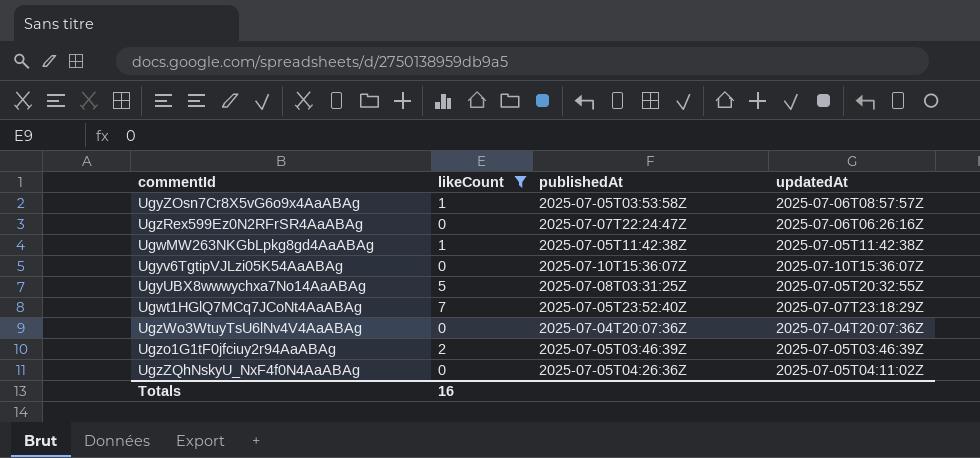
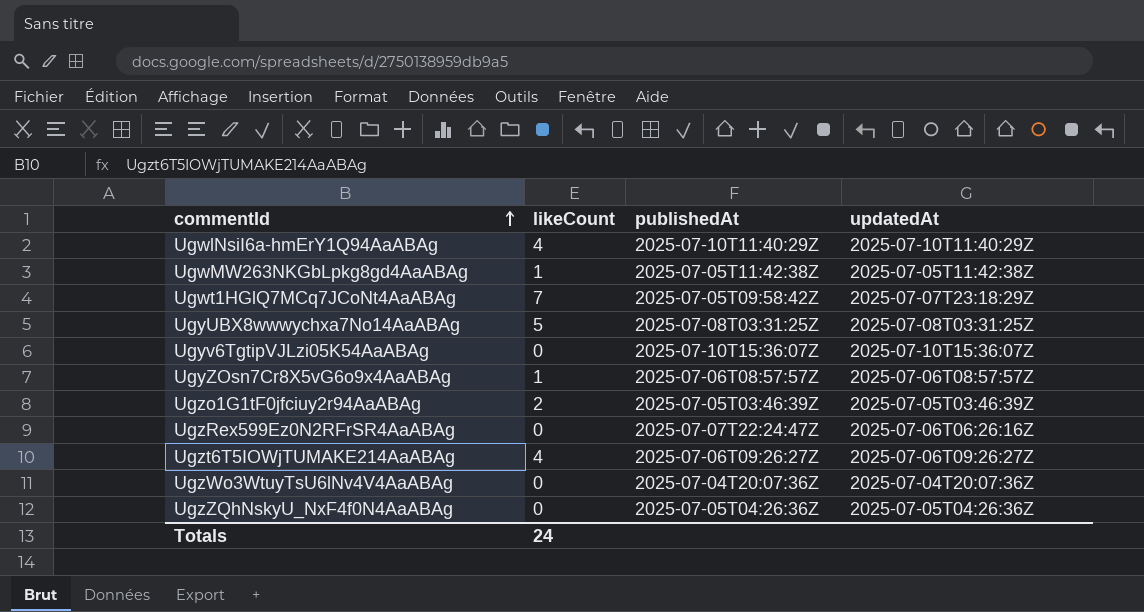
filter: likeCount != 4 -> none
row order: none -> commentId ascending
Ugwt1HGlQ7MCq7JCoNt4AaABAg | publishedAt: 2025-07-05T23:52:40Z -> 2025-07-05T09:58:42Z
UgyUBX8wwwychxa7No14AaABAg | updatedAt: 2025-07-05T20:32:55Z -> 2025-07-08T03:31:25Z
UgyZOsn7Cr8X5vG6o9x4AaABAg | publishedAt: 2025-07-05T03:53:58Z -> 2025-07-06T08:57:57Z
UgzZQhNskyU_NxF4f0N4AaABAg | updatedAt: 2025-07-05T04:11:02Z -> 2025-07-05T04:26:36Z
Totals | likeCount: 16 -> 24

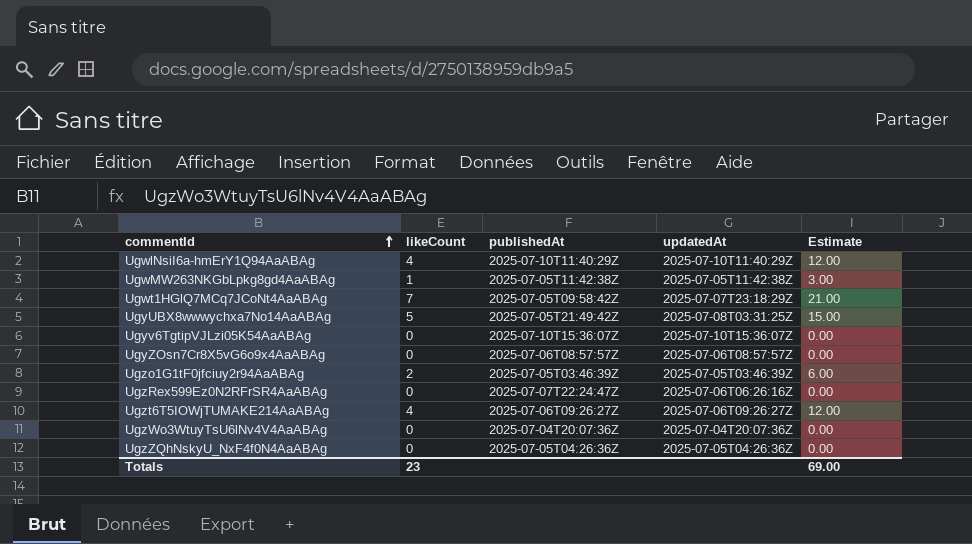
column Estimate | formula: none -> [likeCount] * 3
UgyUBX8wwwychxa7No14AaABAg | publishedAt: 2025-07-08T03:31:25Z -> 2025-07-05T21:49:42Z
UgyZOsn7Cr8X5vG6o9x4AaABAg | likeCount: 1 -> 0
Totals | likeCount: 24 -> 23

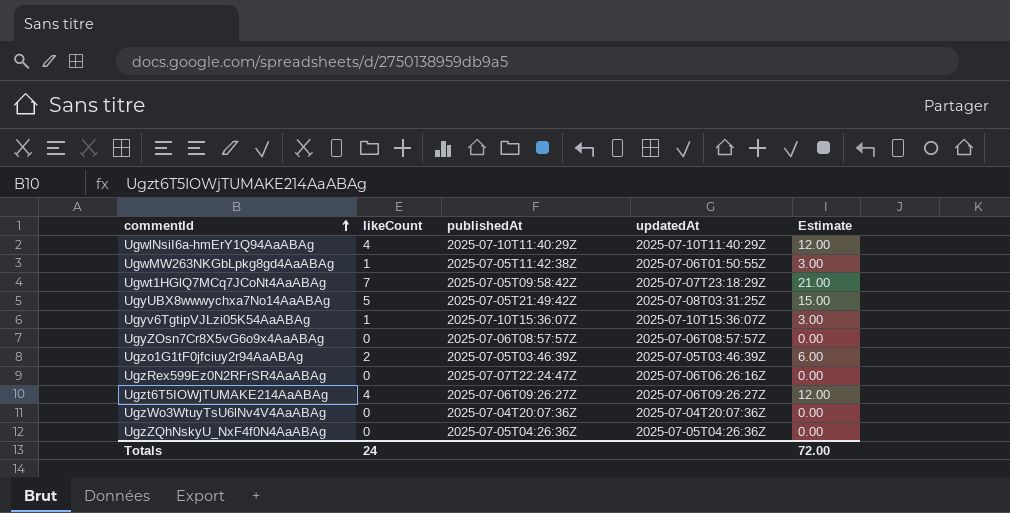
UgwMW263NKGbLpkg8gd4AaABAg | updatedAt: 2025-07-05T11:42:38Z -> 2025-07-06T01:50:55Z
Ugyv6TgtipVJLzi05K54AaABAg | likeCount: 0 -> 1
Ugyv6TgtipVJLzi05K54AaABAg | Estimate: 0.00 -> 3.00
Totals | likeCount: 23 -> 24
Totals | Estimate: 69.00 -> 72.00

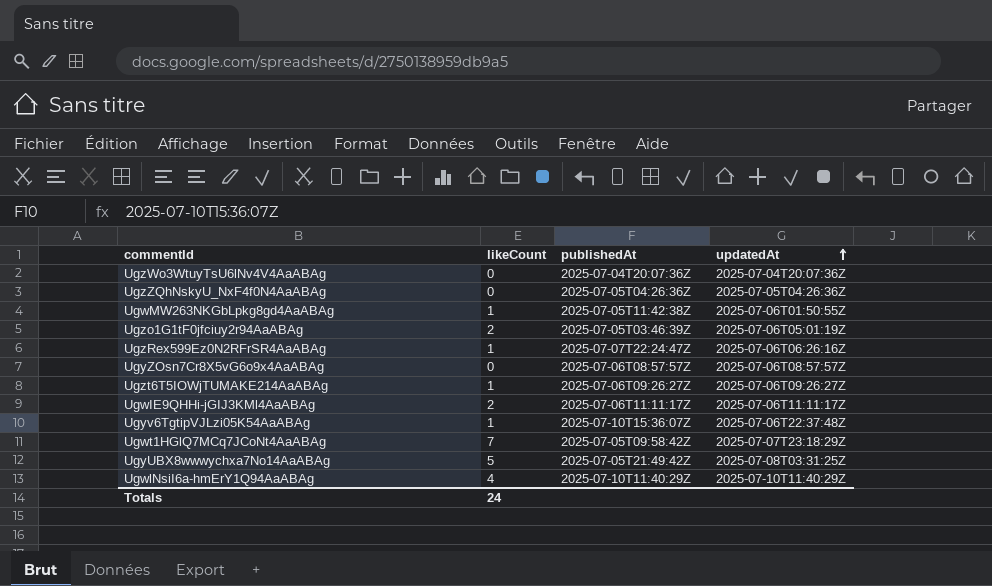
row order: commentId ascending -> updatedAt ascending
column Estimate | formula: [likeCount] * 3 -> none
Ugzo1G1tF0jfciuy2r94AaABAg | updatedAt: 2025-07-05T03:46:39Z -> 2025-07-06T05:01:19Z
UgzRex599Ez0N2RFrSR4AaABAg | likeCount: 0 -> 1
Ugzt6T5IOWjTUMAKE214AaABAg | likeCount: 4 -> 1
row UgwIE9QHHi-jGIJ3KMl4AaABAg: none -> 2 | 2025-07-06T11:11:17Z | 2025-07-06T11:11:17Z
Ugyv6TgtipVJLzi05K54AaABAg | updatedAt: 2025-07-10T15:36:07Z -> 2025-07-06T22:37:48Z

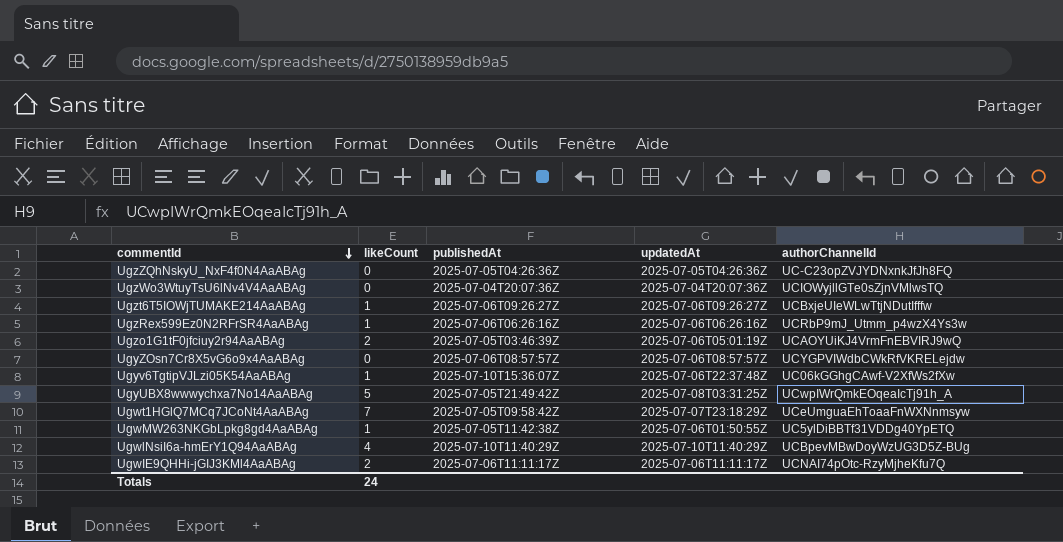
row order: updatedAt ascending -> commentId descending
column authorChannelId | position: none -> 5
UgzRex599Ez0N2RFrSR4AaABAg | publishedAt: 2025-07-07T22:24:47Z -> 2025-07-06T06:26:16Z

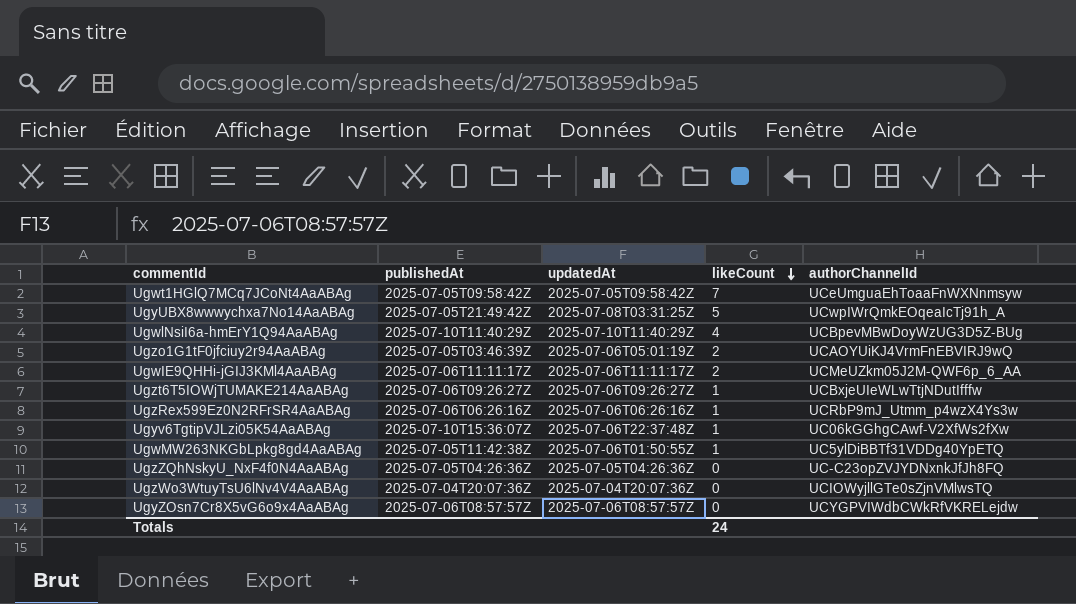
row order: commentId descending -> likeCount descending
column likeCount | position: 2 -> 4
Ugwt1HGlQ7MCq7JCoNt4AaABAg | updatedAt: 2025-07-07T23:18:29Z -> 2025-07-05T09:58:42Z
UgwIE9QHHi-jGIJ3KMl4AaABAg | authorChannelId: UCNAI74pOtc-RzyMjheKfu7Q -> UCMeUZkm05J2M-QWF6p_6_AA

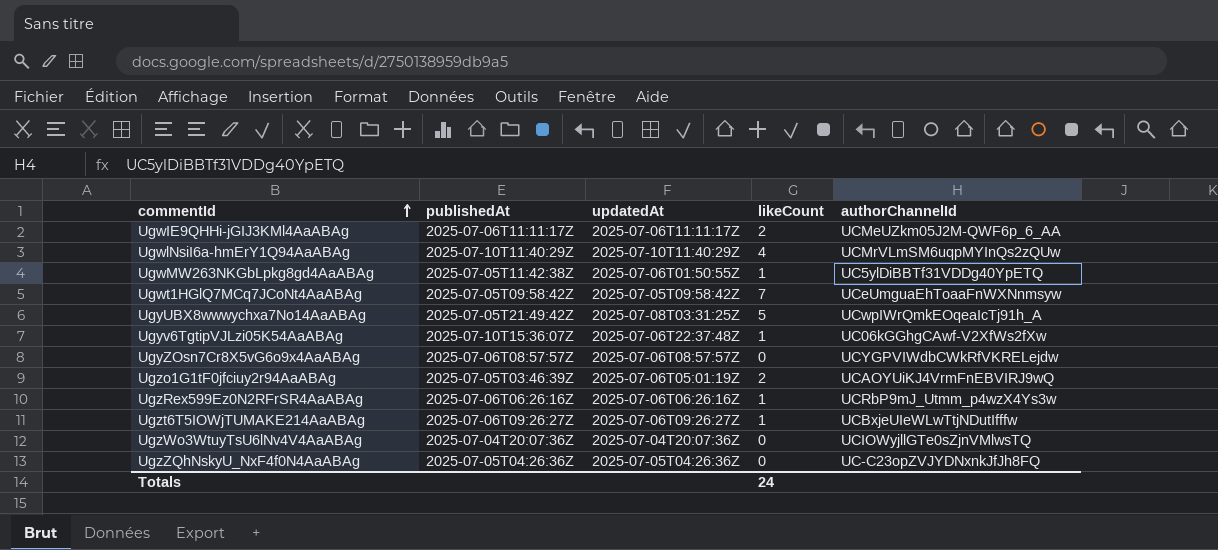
row order: likeCount descending -> commentId ascending
UgwlNsiI6a-hmErY1Q94AaABAg | authorChannelId: UCBpevMBwDoyWzUG3D5Z-BUg -> UCMrVLmSM6uqpMYInQs2zQUw

